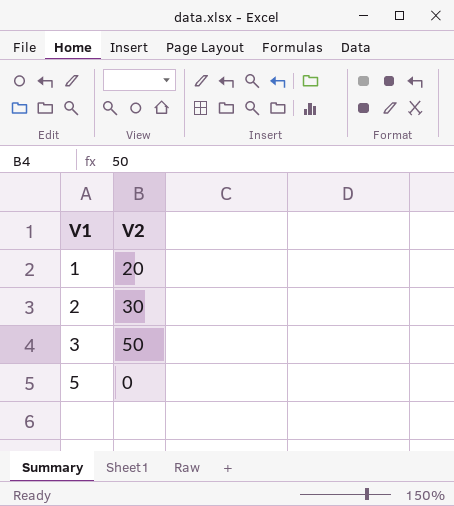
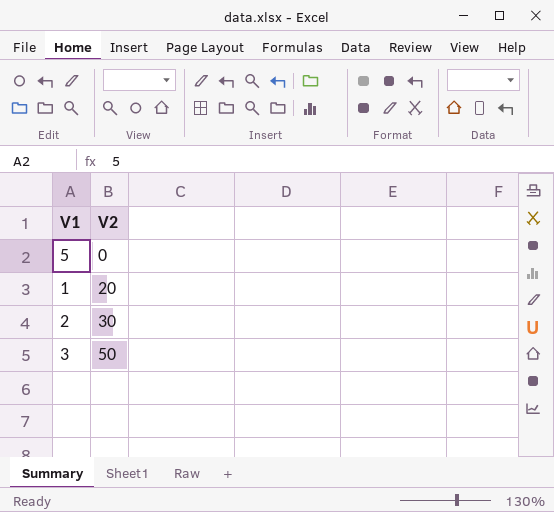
row order: V1 ascending -> V2 ascending

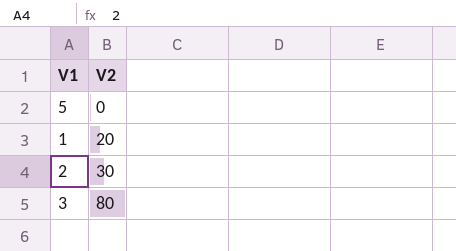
3 | V2: 50 -> 80

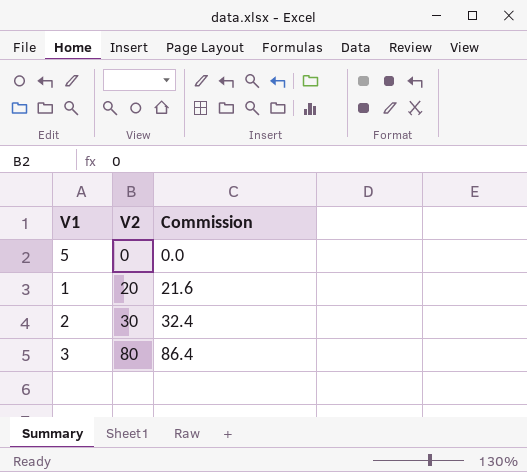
column Commission | formula: none -> [V2] * 1.08

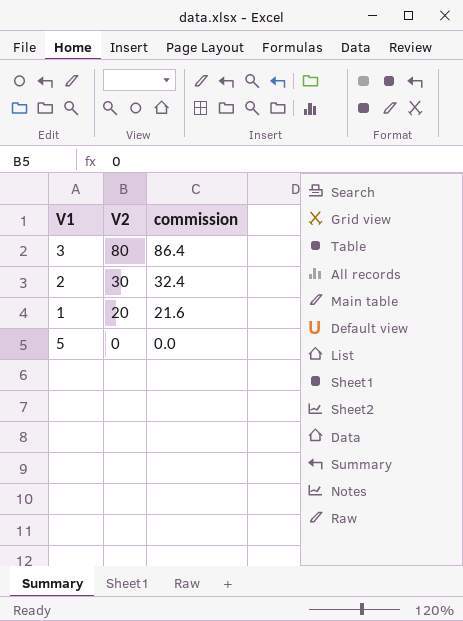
row order: V2 ascending -> V2 descending
column name: Commission -> commission

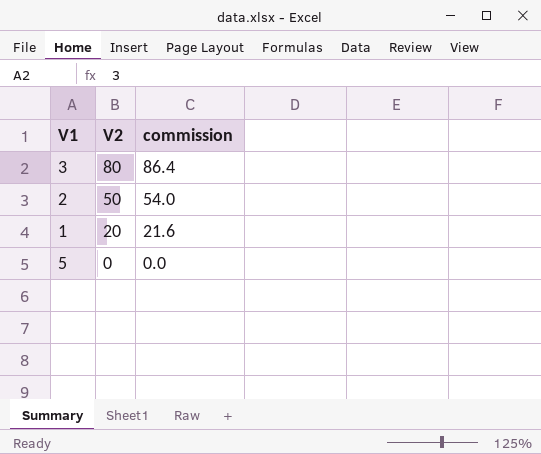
2 | V2: 30 -> 50
2 | commission: 32.4 -> 54.0

